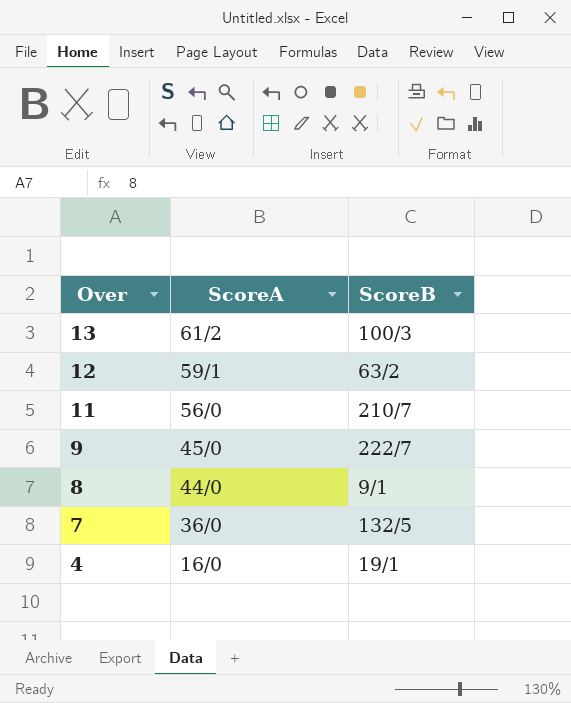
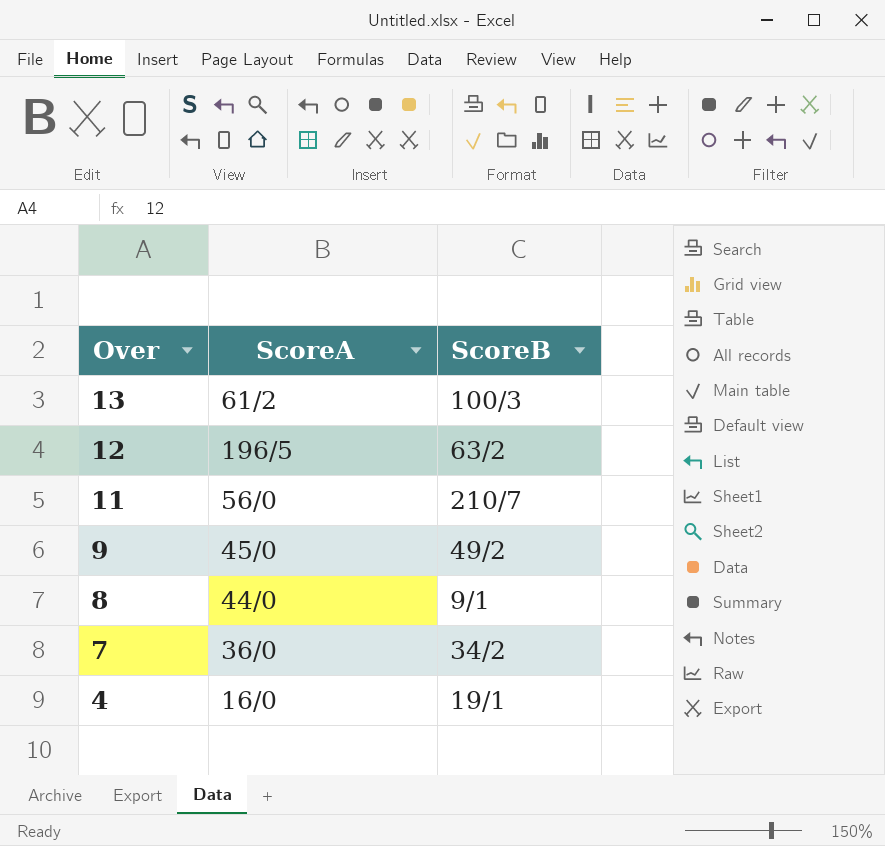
12 | ScoreA: 59/1 -> 196/5
9 | ScoreB: 222/7 -> 49/2
7 | ScoreB: 132/5 -> 34/2

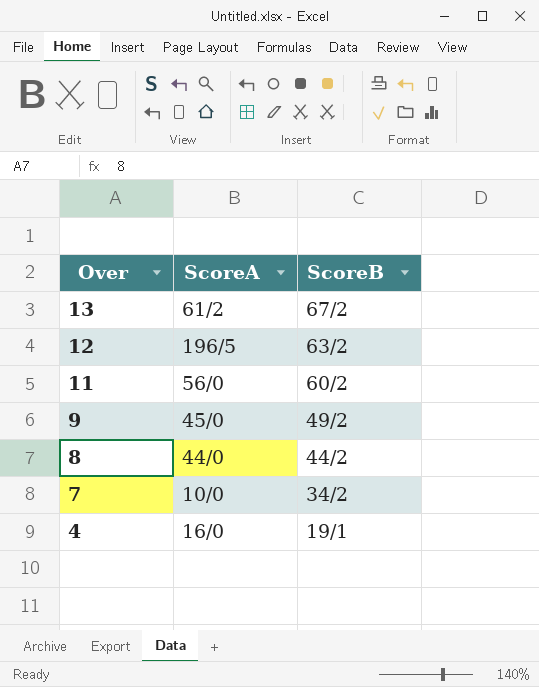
13 | ScoreB: 100/3 -> 67/2
11 | ScoreB: 210/7 -> 60/2
8 | ScoreB: 9/1 -> 44/2
7 | ScoreA: 36/0 -> 10/0

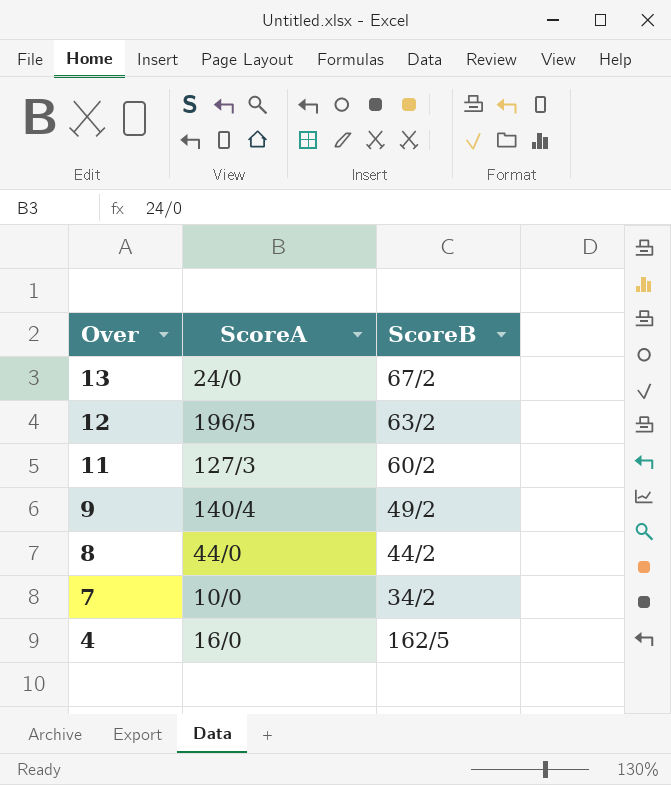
13 | ScoreA: 61/2 -> 24/0
11 | ScoreA: 56/0 -> 127/3
9 | ScoreA: 45/0 -> 140/4
4 | ScoreB: 19/1 -> 162/5

